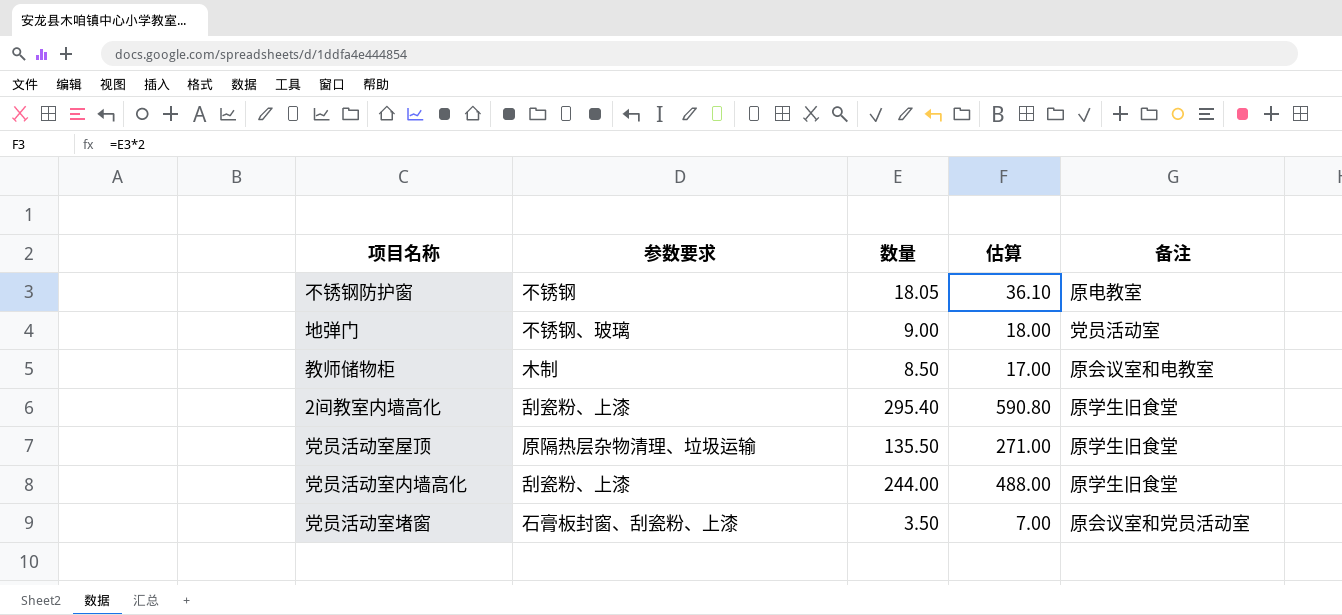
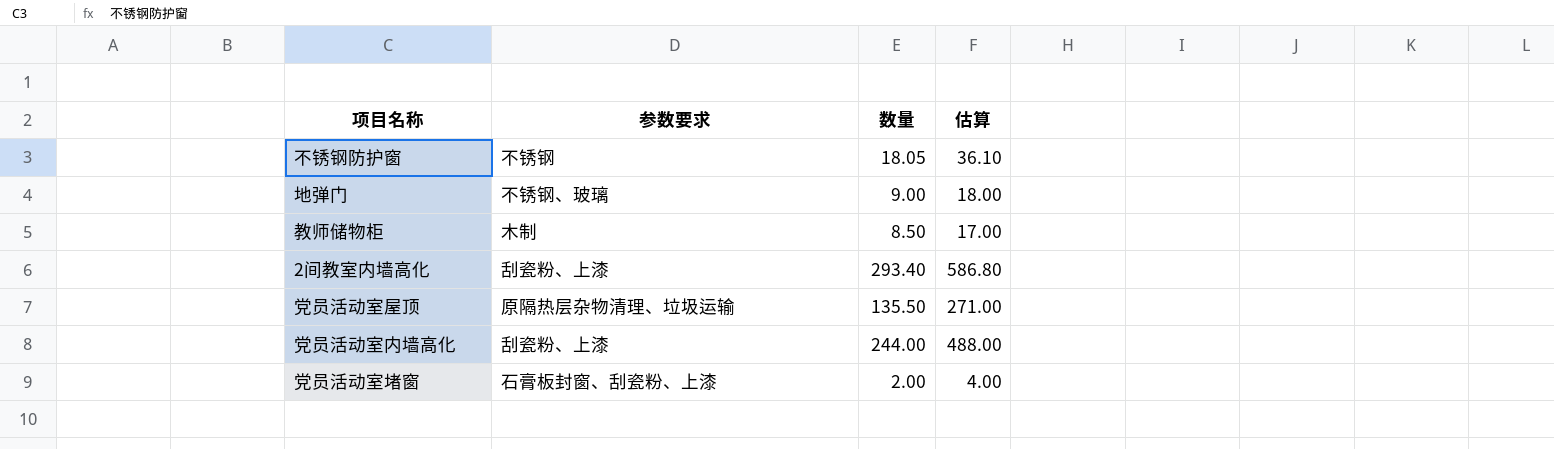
column 备注 | position: 5 -> none
2间教室内墙高化 | 数量: 295.40 -> 293.40
2间教室内墙高化 | 估算: 590.80 -> 586.80
党员活动室堵窗 | 数量: 3.50 -> 2.00
党员活动室堵窗 | 估算: 7.00 -> 4.00

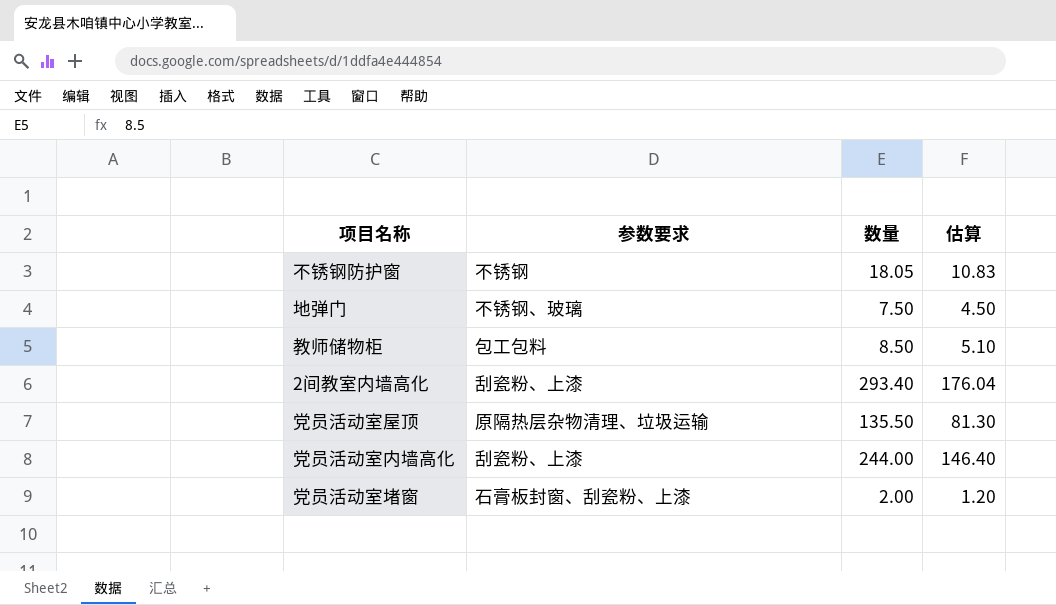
column 估算 | formula: [数量] * 2 -> [数量] * 0.6
地弹门 | 数量: 9.00 -> 7.50
教师储物柜 | 参数要求: 木制 -> 包工包料

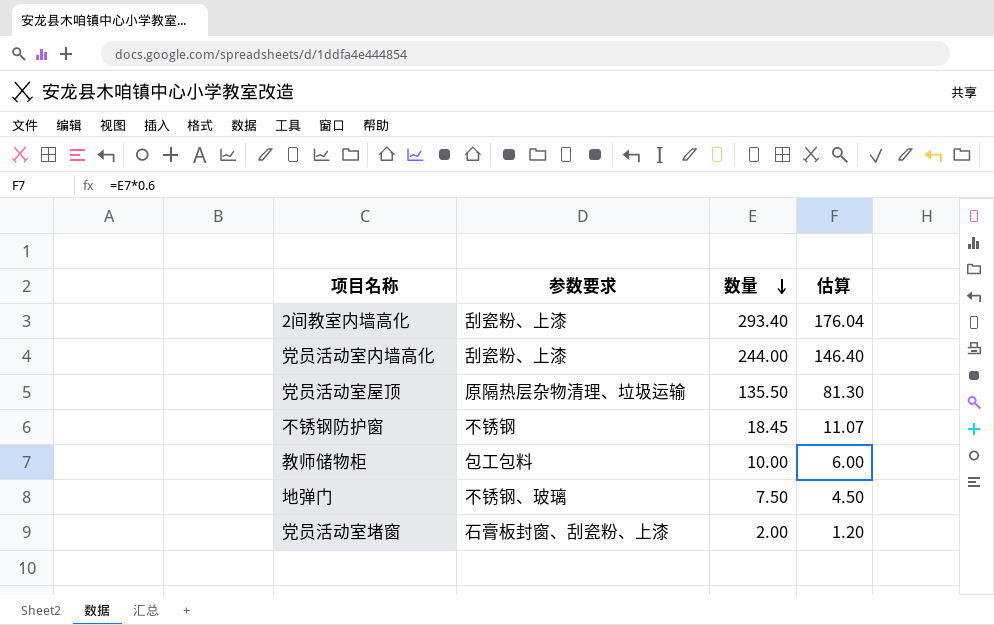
row order: none -> 数量 descending
不锈钢防护窗 | 数量: 18.05 -> 18.45
不锈钢防护窗 | 估算: 10.83 -> 11.07
教师储物柜 | 数量: 8.50 -> 10.00
教师储物柜 | 估算: 5.10 -> 6.00

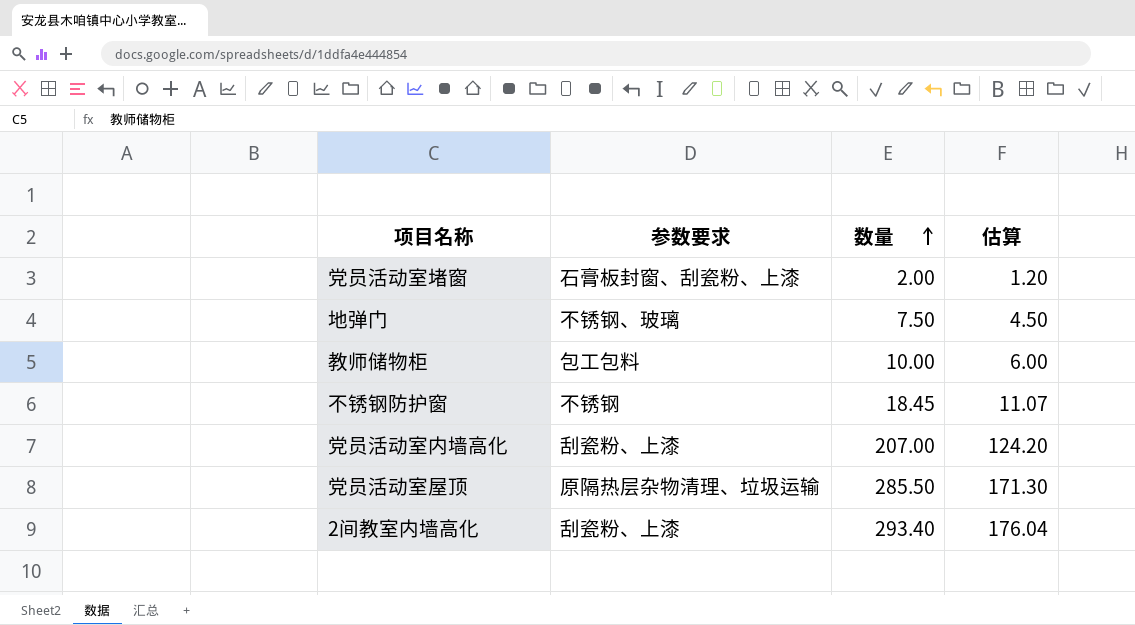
row order: 数量 descending -> 数量 ascending
党员活动室内墙高化 | 数量: 244.00 -> 207.00
党员活动室内墙高化 | 估算: 146.40 -> 124.20
党员活动室屋顶 | 数量: 135.50 -> 285.50
党员活动室屋顶 | 估算: 81.30 -> 171.30

